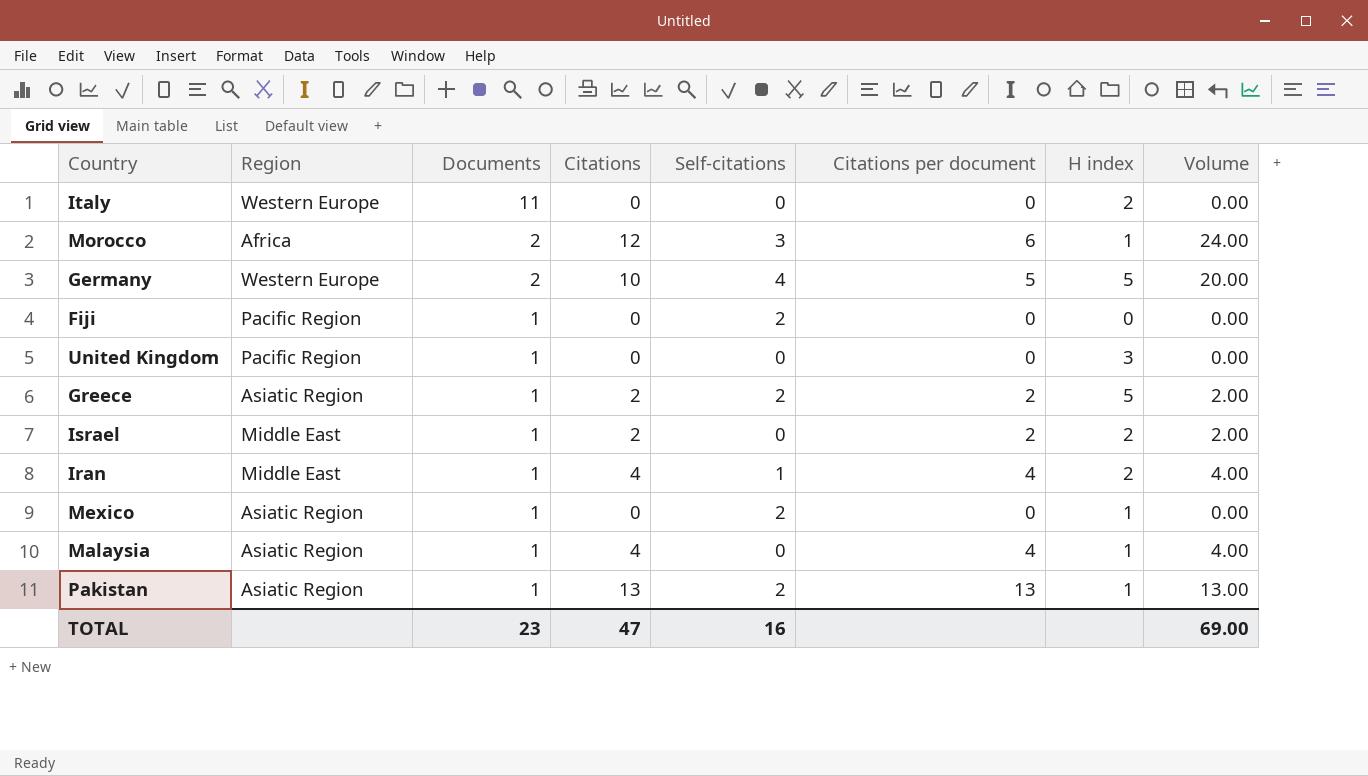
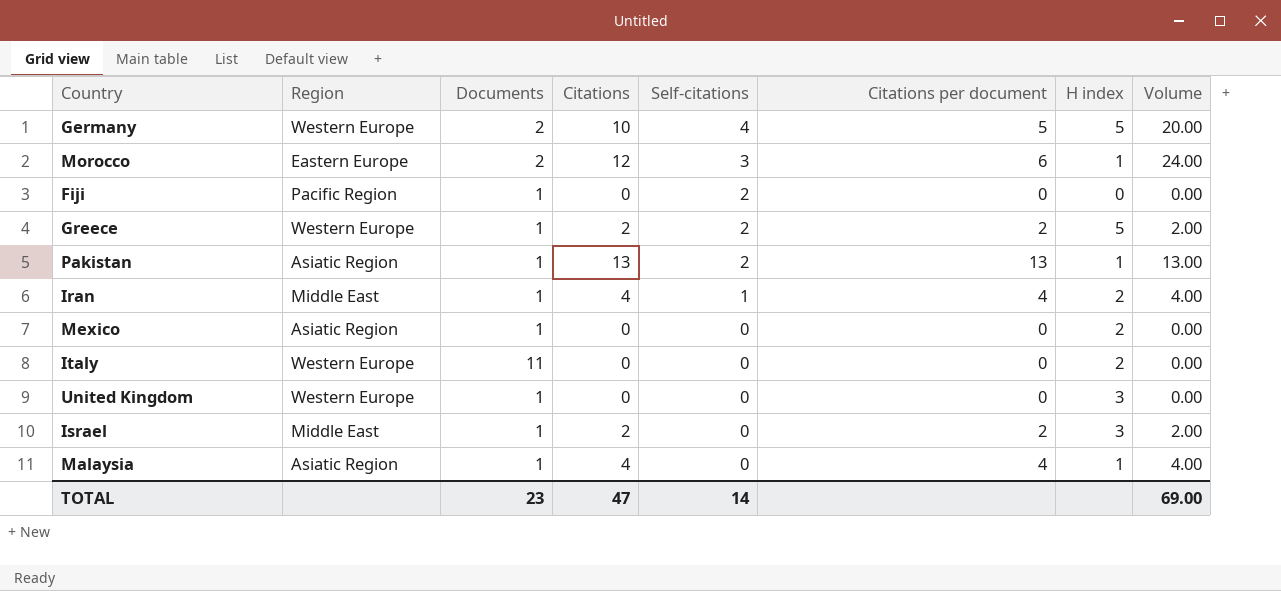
row order: Documents descending -> Self-citations descending
Morocco | Region: Africa -> Eastern Europe
Greece | Region: Asiatic Region -> Western Europe
Mexico | Self-citations: 2 -> 0
Mexico | H index: 1 -> 2
United Kingdom | Region: Pacific Region -> Western Europe
Israel | H index: 2 -> 3
TOTAL | Self-citations: 16 -> 14

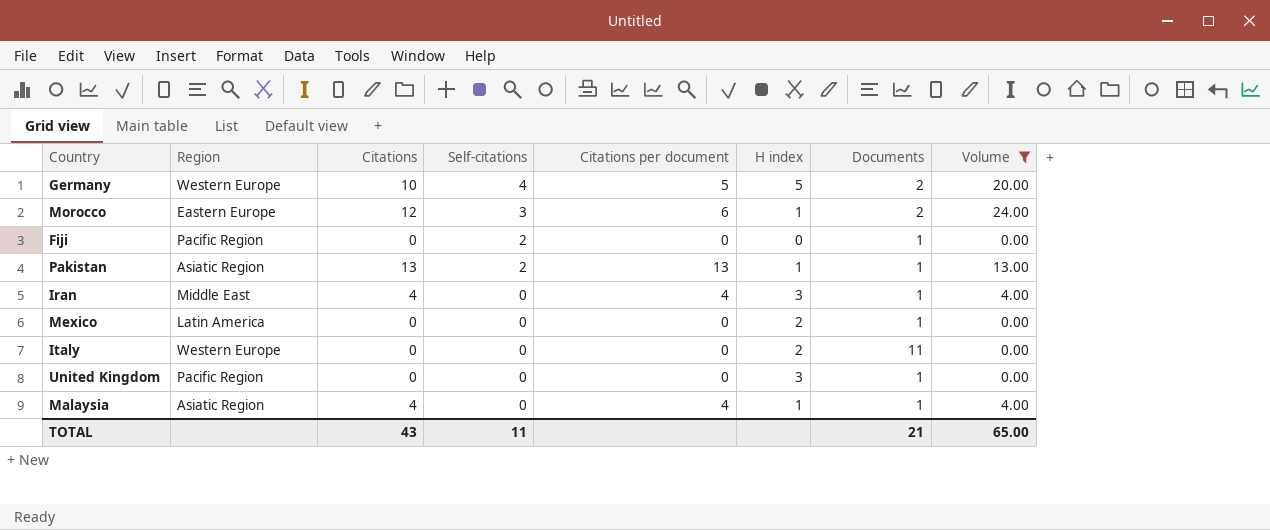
filter: none -> Volume != 2.00
column Documents | position: 3 -> 7
Iran | Self-citations: 1 -> 0
Iran | H index: 2 -> 3
Mexico | Region: Asiatic Region -> Latin America
United Kingdom | Region: Western Europe -> Pacific Region
TOTAL | Citations: 47 -> 43
TOTAL | Self-citations: 14 -> 11
TOTAL | Documents: 23 -> 21
TOTAL | Volume: 69.00 -> 65.00

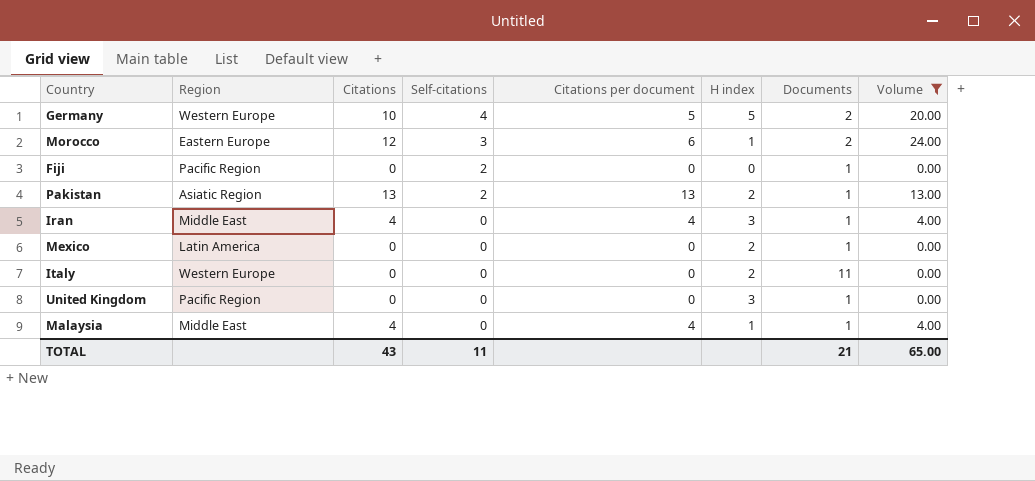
Pakistan | H index: 1 -> 2
Malaysia | Region: Asiatic Region -> Middle East

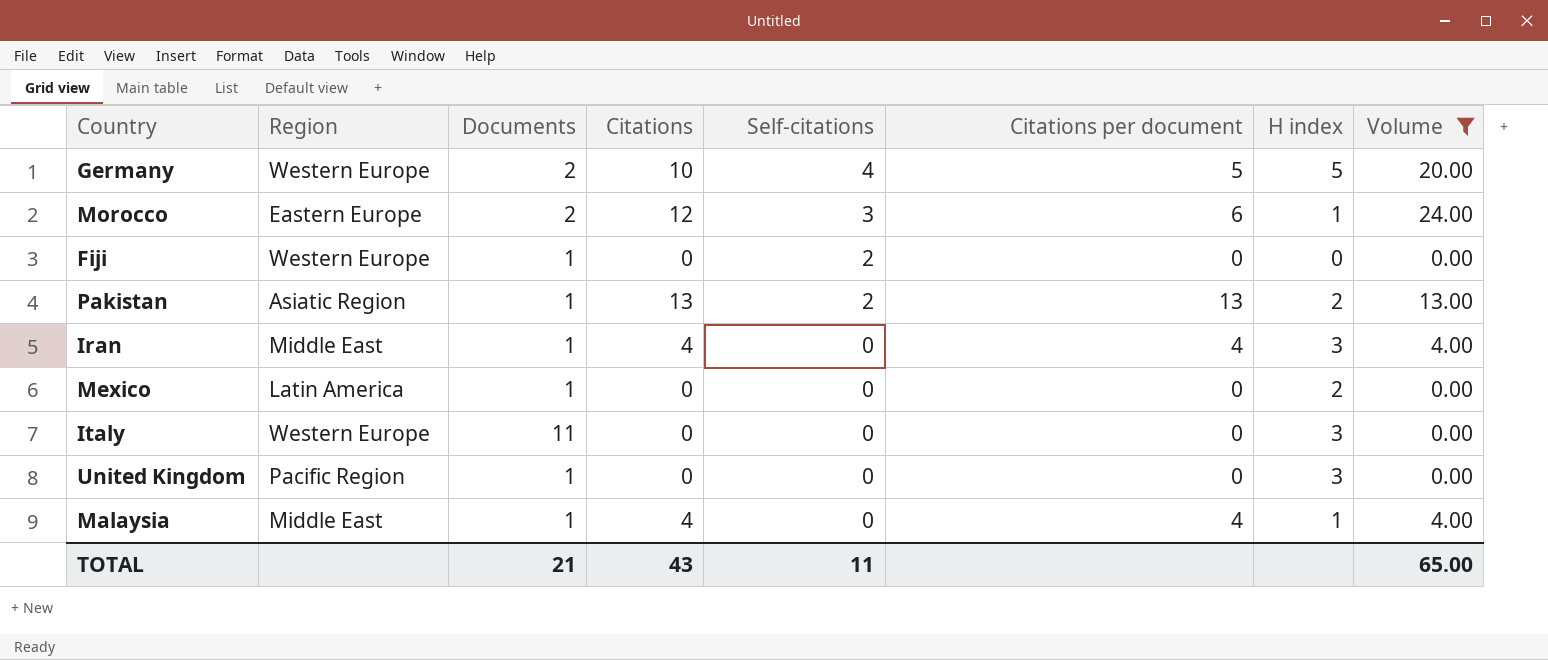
column Documents | position: 7 -> 3
Fiji | Region: Pacific Region -> Western Europe
Italy | H index: 2 -> 3

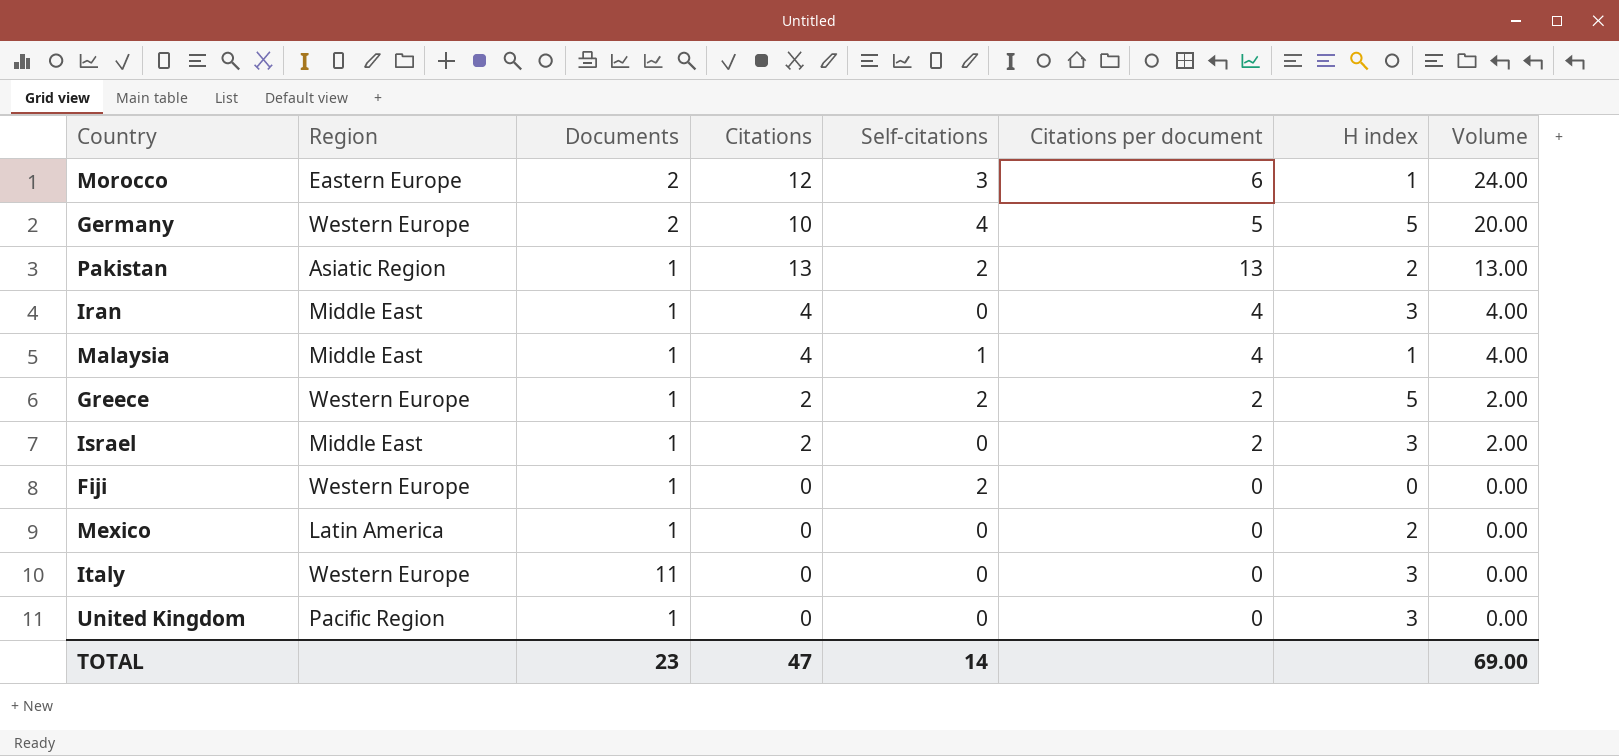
filter: Volume != 2.00 -> none
row order: Self-citations descending -> Volume descending
Malaysia | Self-citations: 0 -> 1
TOTAL | Documents: 21 -> 23
TOTAL | Citations: 43 -> 47
TOTAL | Self-citations: 11 -> 14
TOTAL | Volume: 65.00 -> 69.00

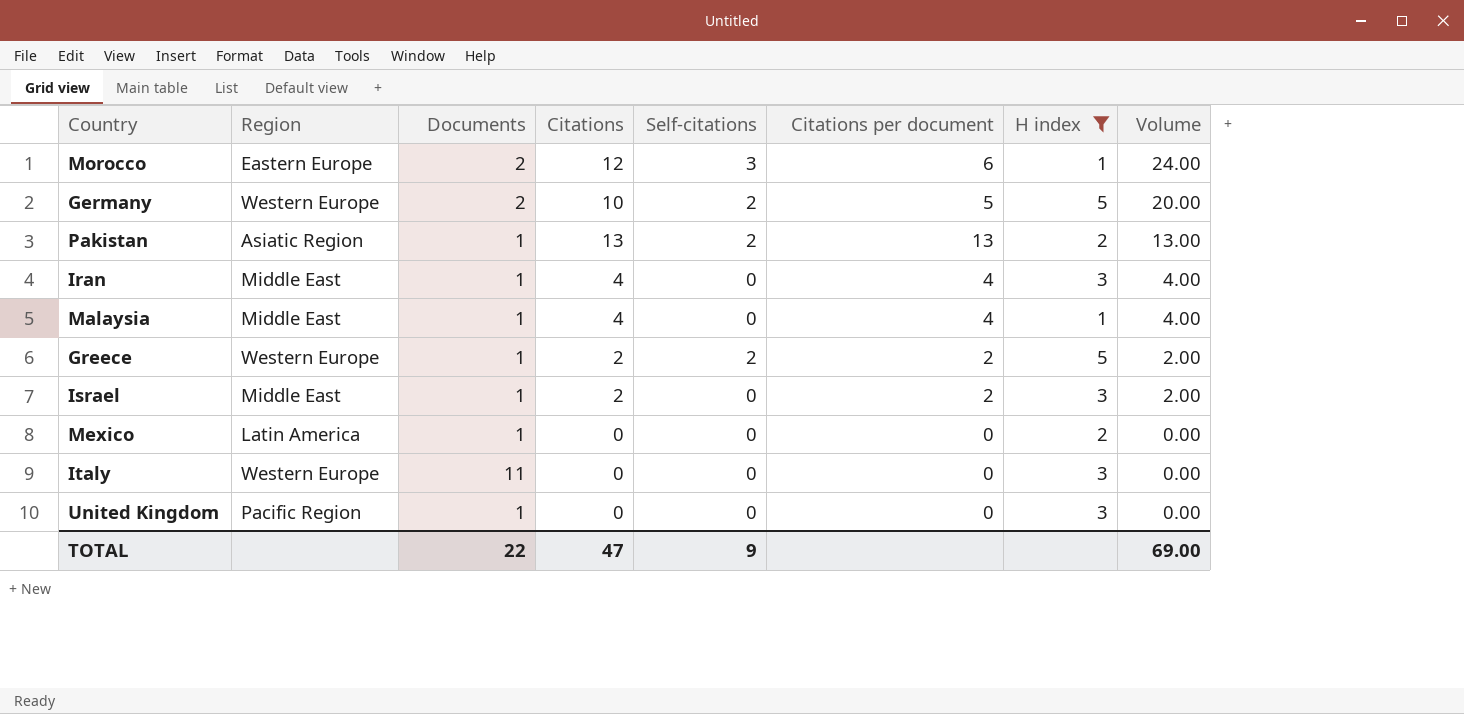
filter: none -> H index != 0
Germany | Self-citations: 4 -> 2
Malaysia | Self-citations: 1 -> 0
TOTAL | Documents: 23 -> 22
TOTAL | Self-citations: 14 -> 9

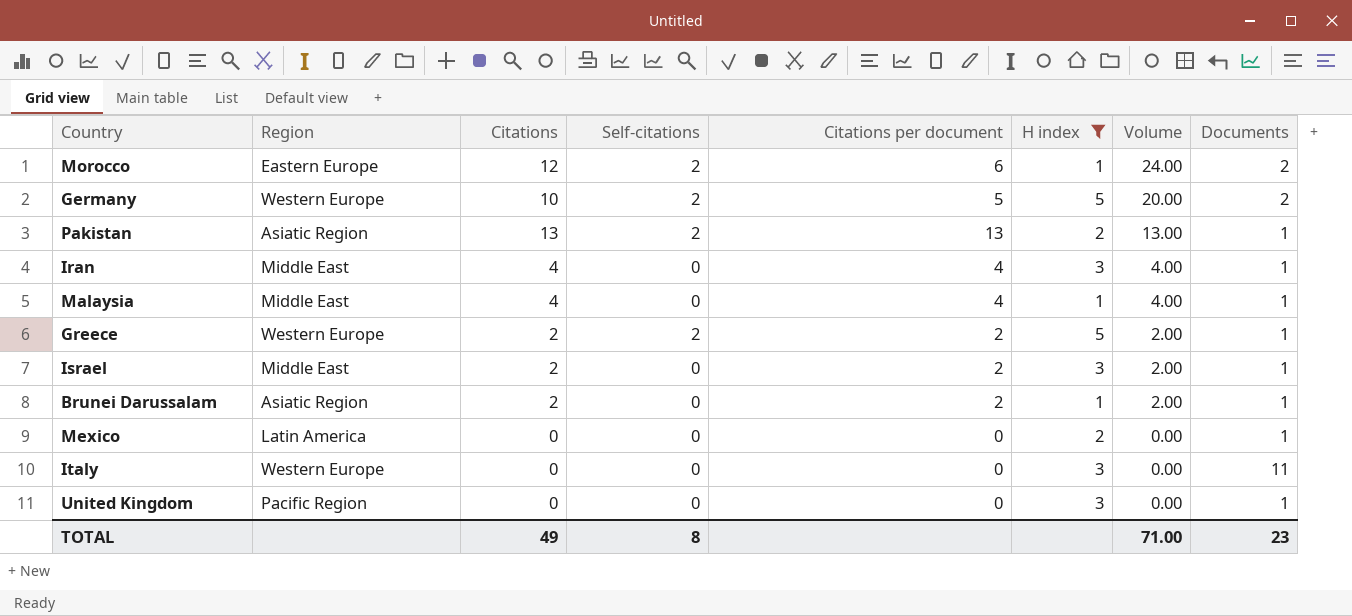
column Documents | position: 3 -> 8
Morocco | Self-citations: 3 -> 2
row Brunei Darussalam: none -> Asiatic Region | 2 | 0 | 2 | 1 | 2.00 | 1
TOTAL | Citations: 47 -> 49
TOTAL | Self-citations: 9 -> 8
TOTAL | Volume: 69.00 -> 71.00
TOTAL | Documents: 22 -> 23

